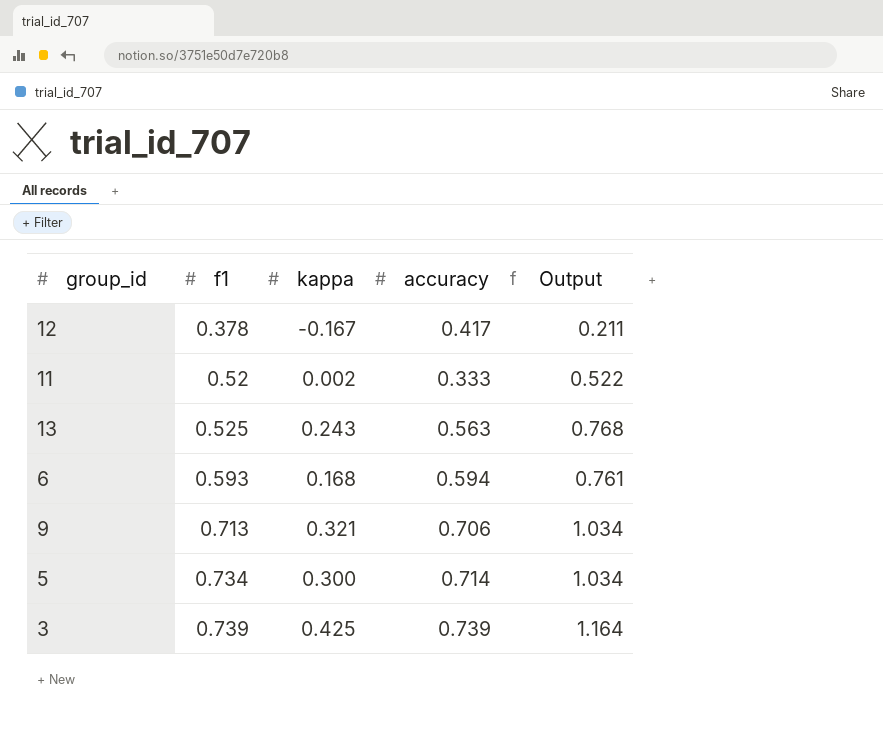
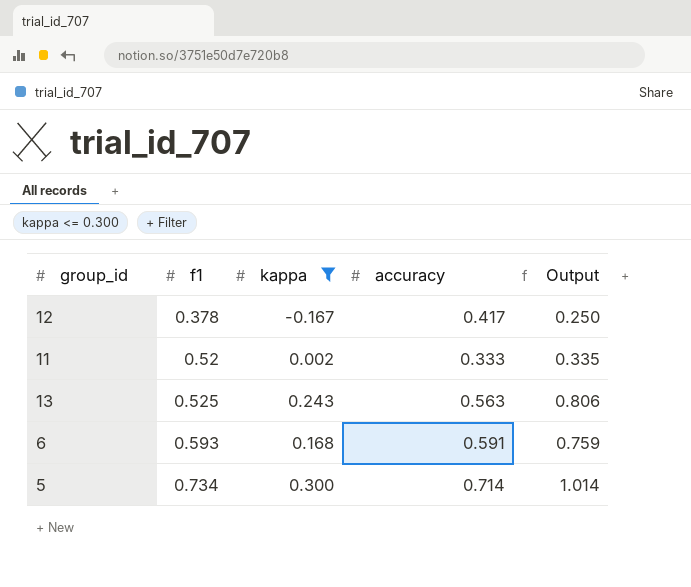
filter: none -> kappa <= 0.300
column Output | formula: [f1] + [kappa] -> [kappa] + [accuracy]
6 | accuracy: 0.594 -> 0.591

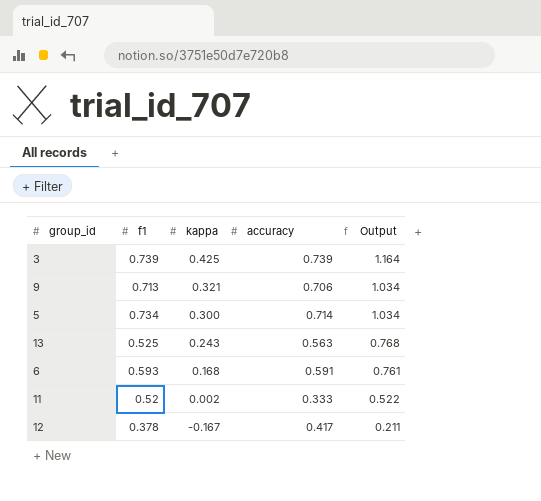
filter: kappa <= 0.300 -> none
row order: f1 ascending -> kappa descending
column Output | formula: [kappa] + [accuracy] -> [f1] + [kappa]

